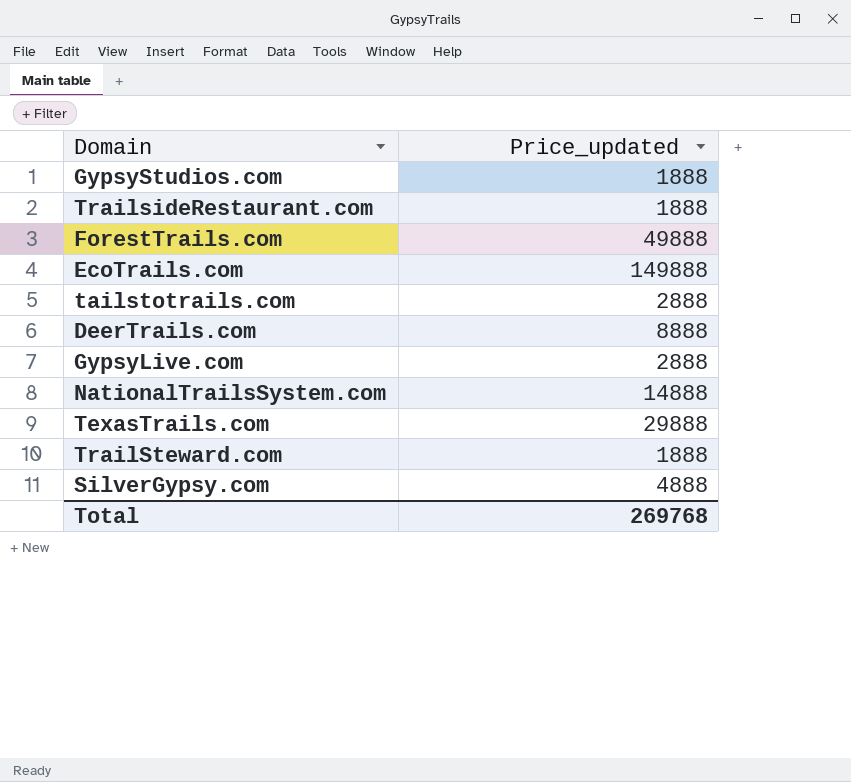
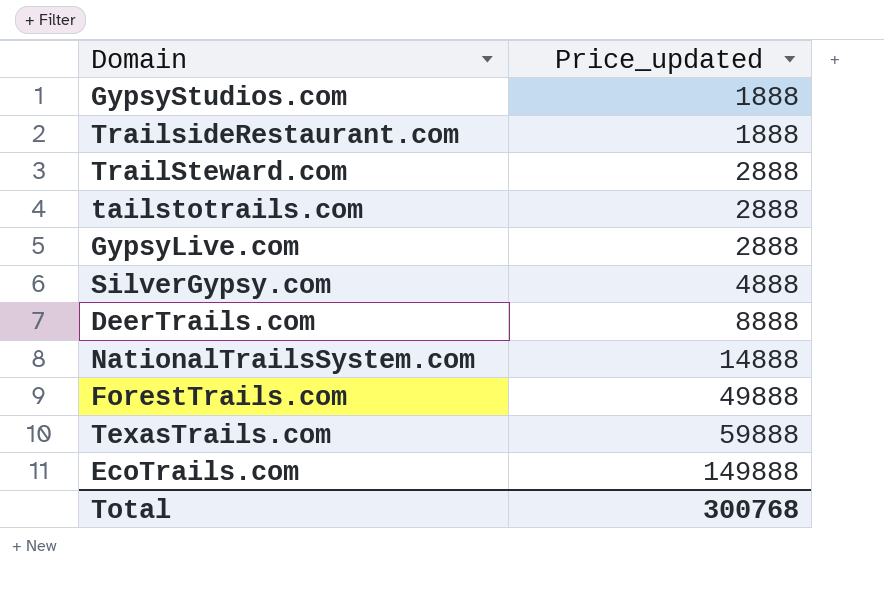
row order: none -> Price_updated ascending
TrailSteward.com | Price_updated: 1888 -> 2888
TexasTrails.com | Price_updated: 29888 -> 59888
Total | Price_updated: 269768 -> 300768

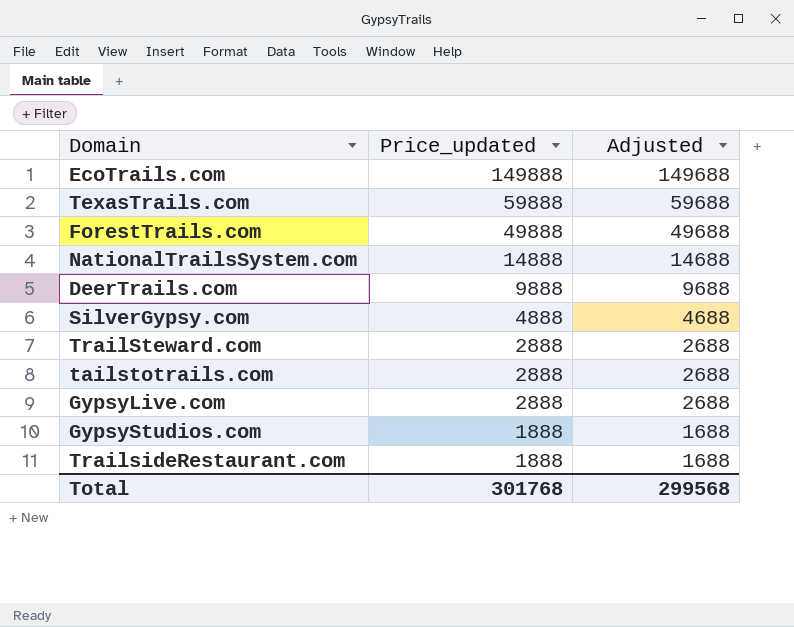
row order: Price_updated ascending -> Price_updated descending
column Adjusted | formula: none -> [Price_updated] - 200
DeerTrails.com | Price_updated: 8888 -> 9888
Total | Price_updated: 300768 -> 301768

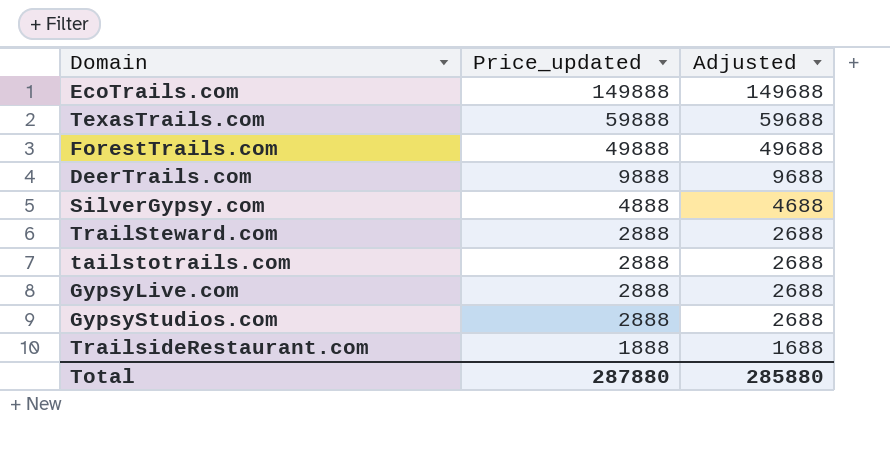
row NationalTrailsSystem.com: 14888 | 14688 -> none
GypsyStudios.com | Price_updated: 1888 -> 2888
GypsyStudios.com | Adjusted: 1688 -> 2688
Total | Price_updated: 301768 -> 287880
Total | Adjusted: 299568 -> 285880

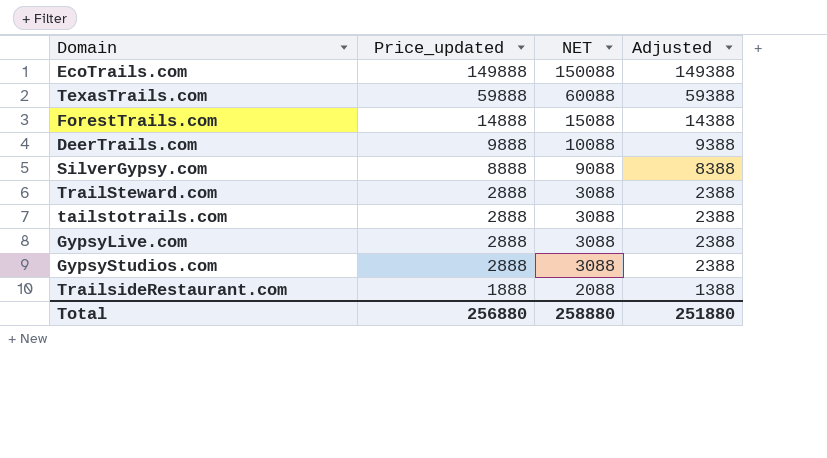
column NET | formula: none -> [Price_updated] + 200
column Adjusted | formula: [Price_updated] - 200 -> [Price_updated] - 500
ForestTrails.com | Price_updated: 49888 -> 14888
SilverGypsy.com | Price_updated: 4888 -> 8888
Total | Price_updated: 287880 -> 256880
Total | Adjusted: 285880 -> 251880

